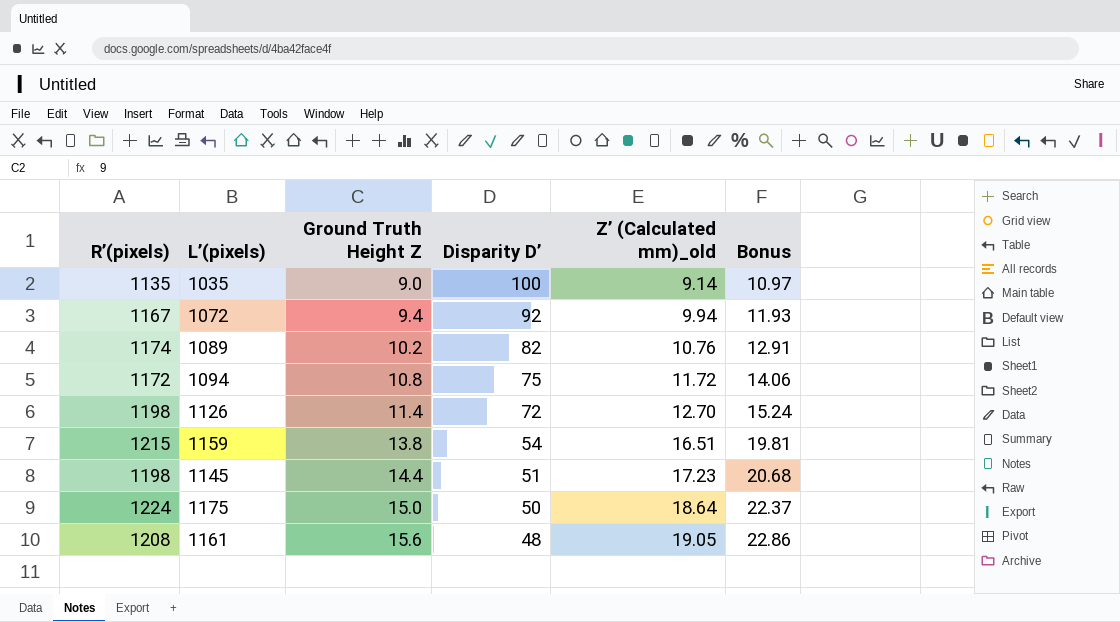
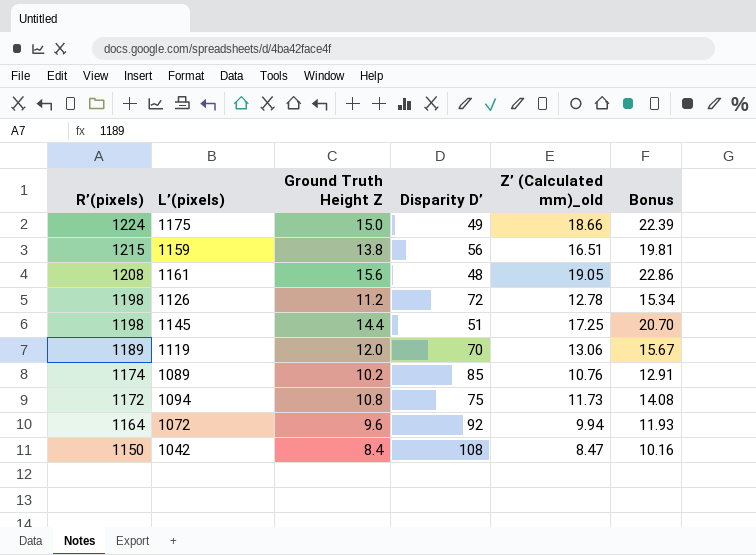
row order: Ground Truth Height Z ascending -> R’(pixels) descending
row 1035: 1135 | 9.0 | 100 | 9.14 | 10.97 -> none
1175 | Disparity D’: 50 -> 49
1175 | Z’ (Calculated mm)_old: 18.64 -> 18.66
1175 | Bonus: 22.37 -> 22.39
1159 | Disparity D’: 54 -> 56
1126 | Ground Truth Height Z: 11.4 -> 11.2
1126 | Z’ (Calculated mm)_old: 12.70 -> 12.78
1126 | Bonus: 15.24 -> 15.34
1145 | Z’ (Calculated mm)_old: 17.23 -> 17.25
1145 | Bonus: 20.68 -> 20.70
row 1119: none -> 1189 | 12.0 | 70 | 13.06 | 15.67
1089 | Disparity D’: 82 -> 85
1094 | Z’ (Calculated mm)_old: 11.72 -> 11.73
1094 | Bonus: 14.06 -> 14.08
1072 | R’(pixels): 1167 -> 1164
1072 | Ground Truth Height Z: 9.4 -> 9.6
row 1042: none -> 1150 | 8.4 | 108 | 8.47 | 10.16

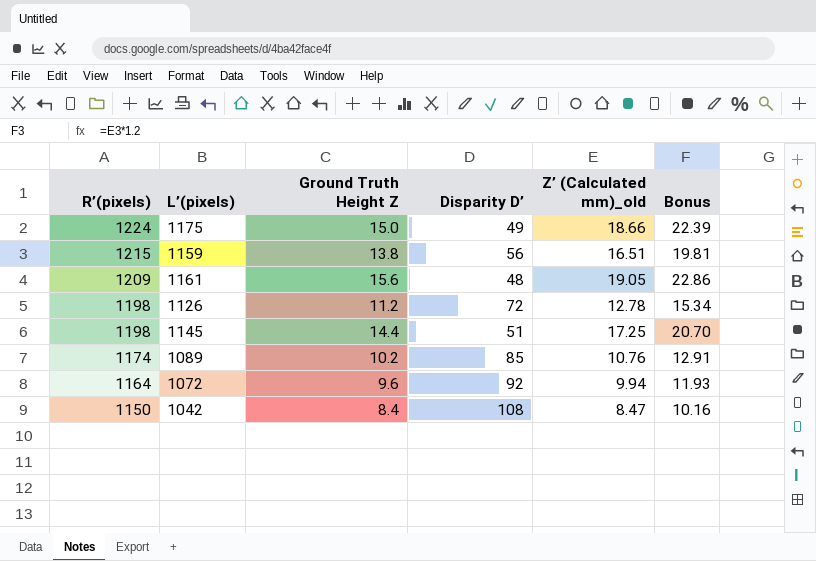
row 1119: 1189 | 12.0 | 70 | 13.06 | 15.67 -> none
row 1094: 1172 | 10.8 | 75 | 11.73 | 14.08 -> none
1161 | R’(pixels): 1208 -> 1209

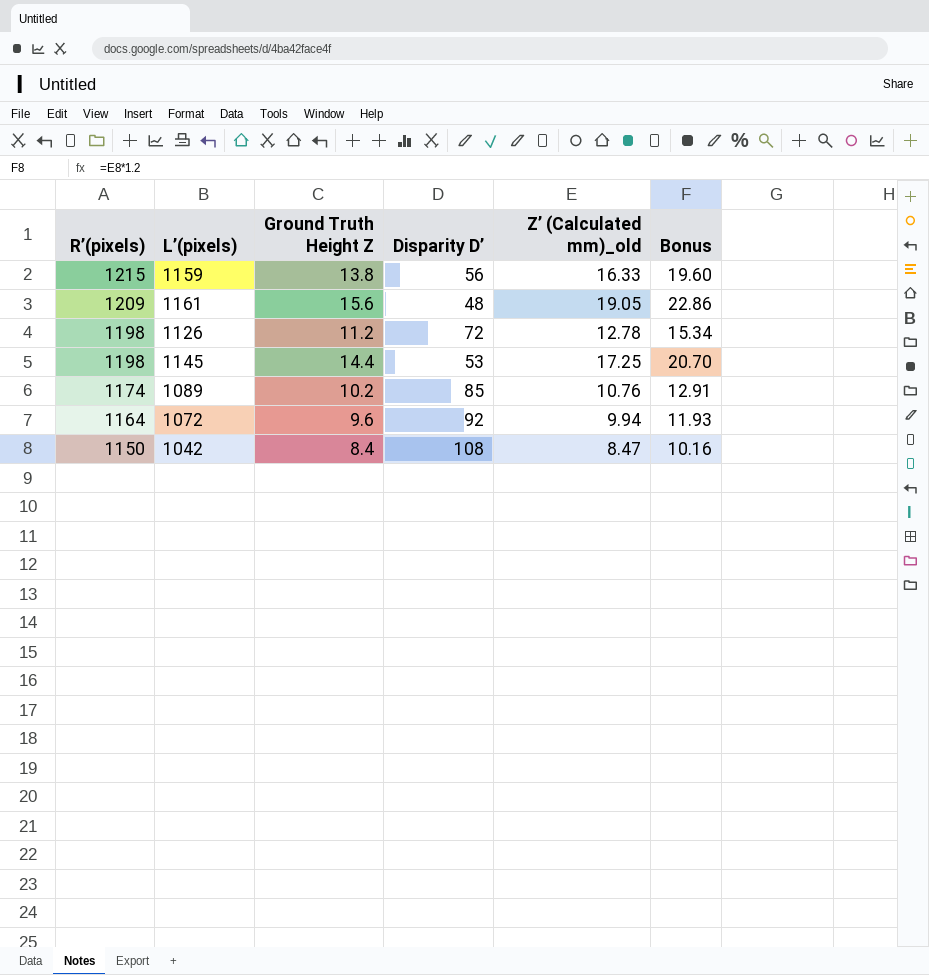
row 1175: 1224 | 15.0 | 49 | 18.66 | 22.39 -> none
1159 | Z’ (Calculated mm)_old: 16.51 -> 16.33
1159 | Bonus: 19.81 -> 19.60
1145 | Disparity D’: 51 -> 53

